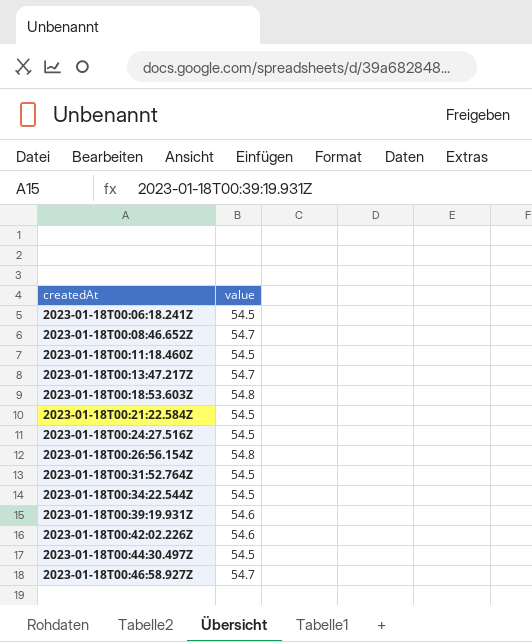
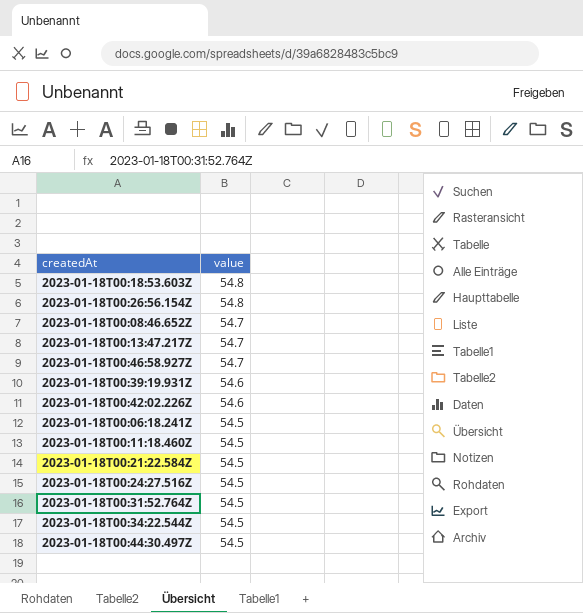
row order: createdAt ascending -> value descending

